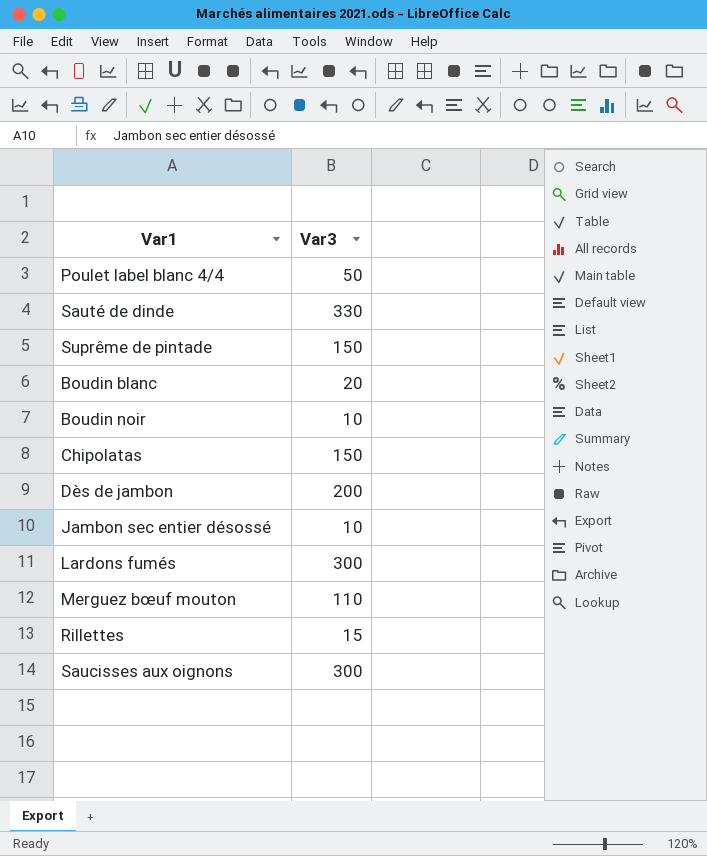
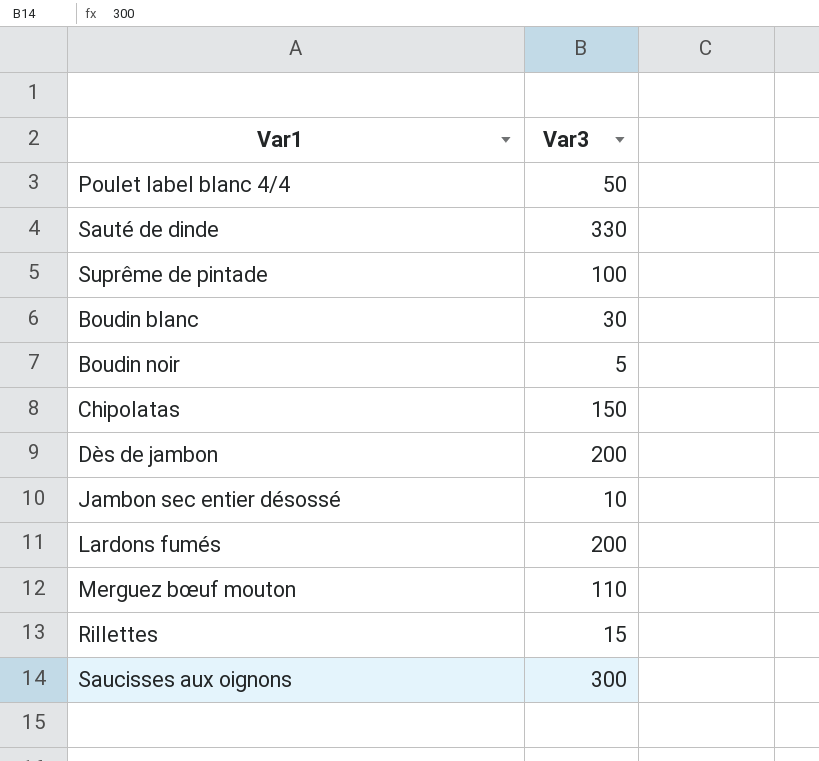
Suprême de pintade | Var3: 150 -> 100
Boudin blanc | Var3: 20 -> 30
Boudin noir | Var3: 10 -> 5
Lardons fumés | Var3: 300 -> 200

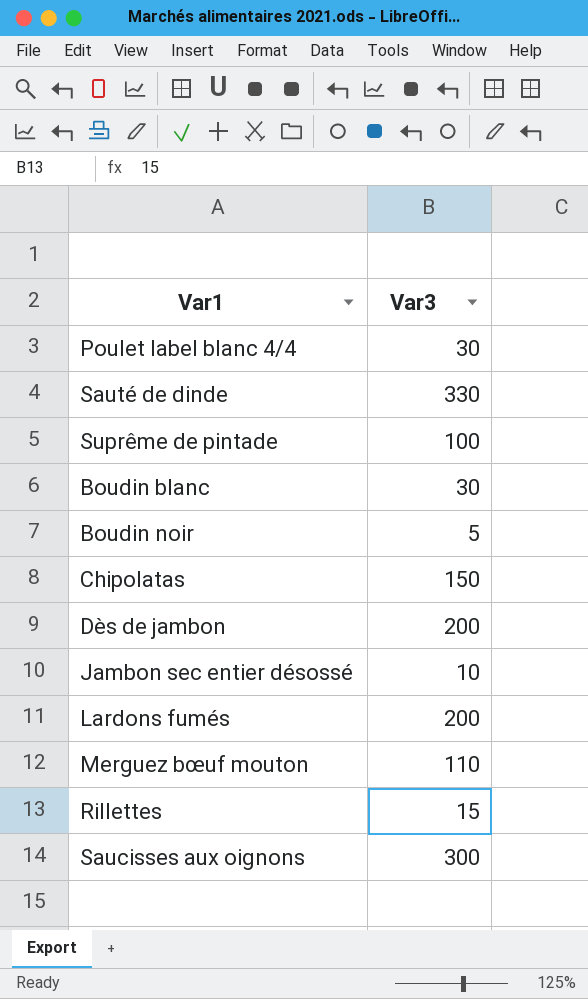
Poulet label blanc 4/4 | Var3: 50 -> 30

